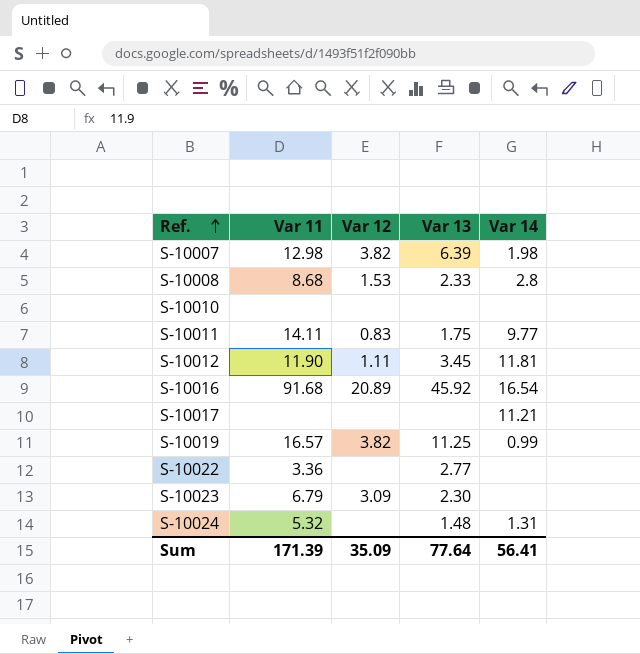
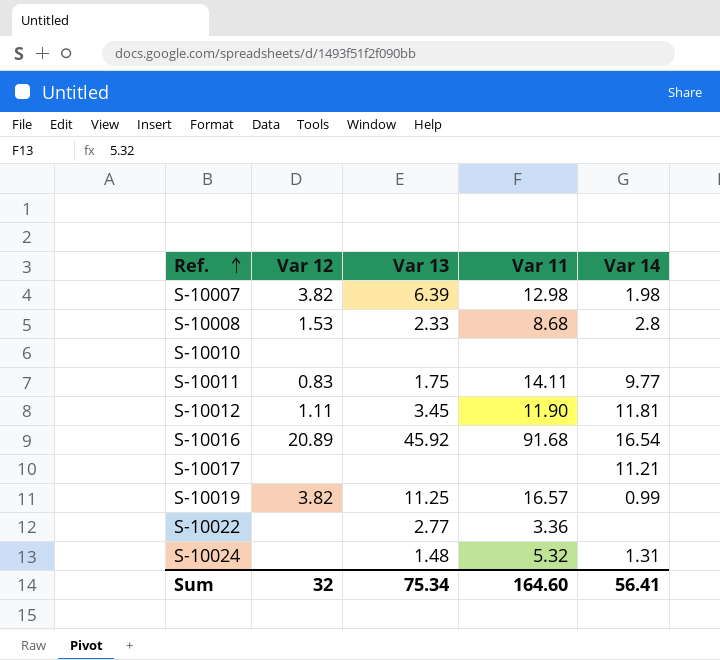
column Var 11 | position: 2 -> 4
row S-10023: 6.79 | 3.09 | 2.30 | none -> none
Sum | Var 12: 35.09 -> 32
Sum | Var 13: 77.64 -> 75.34
Sum | Var 11: 171.39 -> 164.60

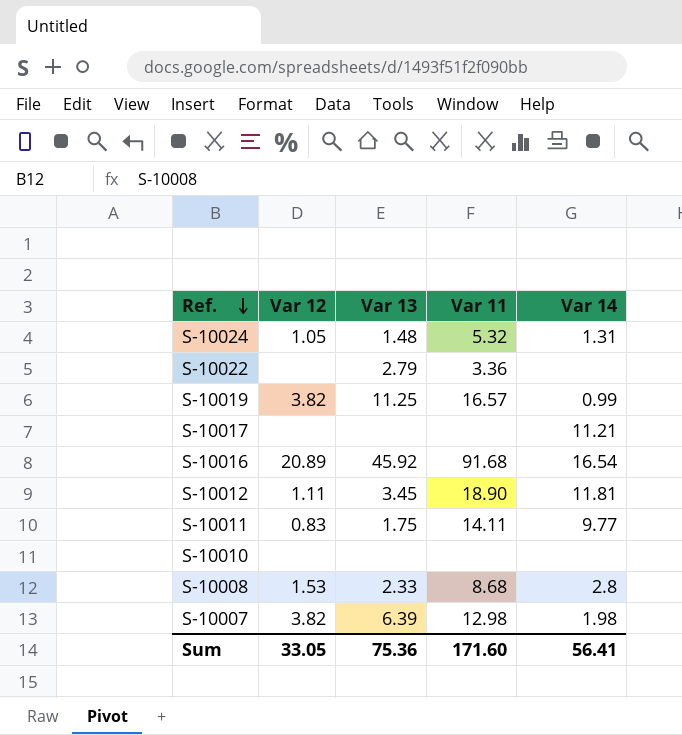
row order: Ref. ascending -> Ref. descending
S-10024 | Var 12: none -> 1.05
S-10022 | Var 13: 2.77 -> 2.79
S-10012 | Var 11: 11.90 -> 18.90
Sum | Var 12: 32 -> 33.05
Sum | Var 13: 75.34 -> 75.36
Sum | Var 11: 164.60 -> 171.60

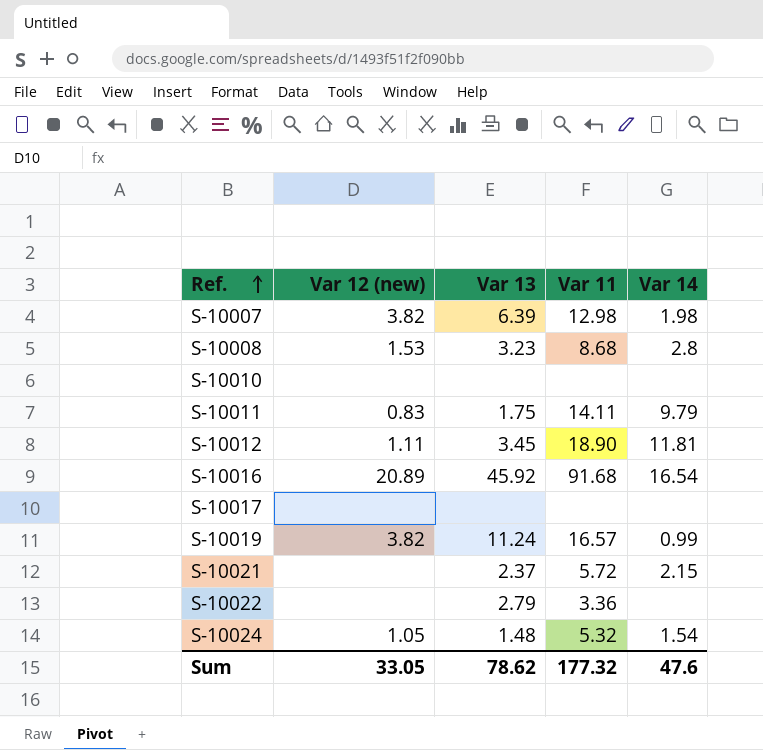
row order: Ref. descending -> Ref. ascending
column name: Var 12 -> Var 12 (new)
S-10008 | Var 13: 2.33 -> 3.23
S-10011 | Var 14: 9.77 -> 9.79
S-10017 | Var 14: 11.21 -> none
S-10019 | Var 13: 11.25 -> 11.24
row S-10021: none -> none | 2.37 | 5.72 | 2.15
S-10024 | Var 14: 1.31 -> 1.54
Sum | Var 13: 75.36 -> 78.62
Sum | Var 11: 171.60 -> 177.32
Sum | Var 14: 56.41 -> 47.6

